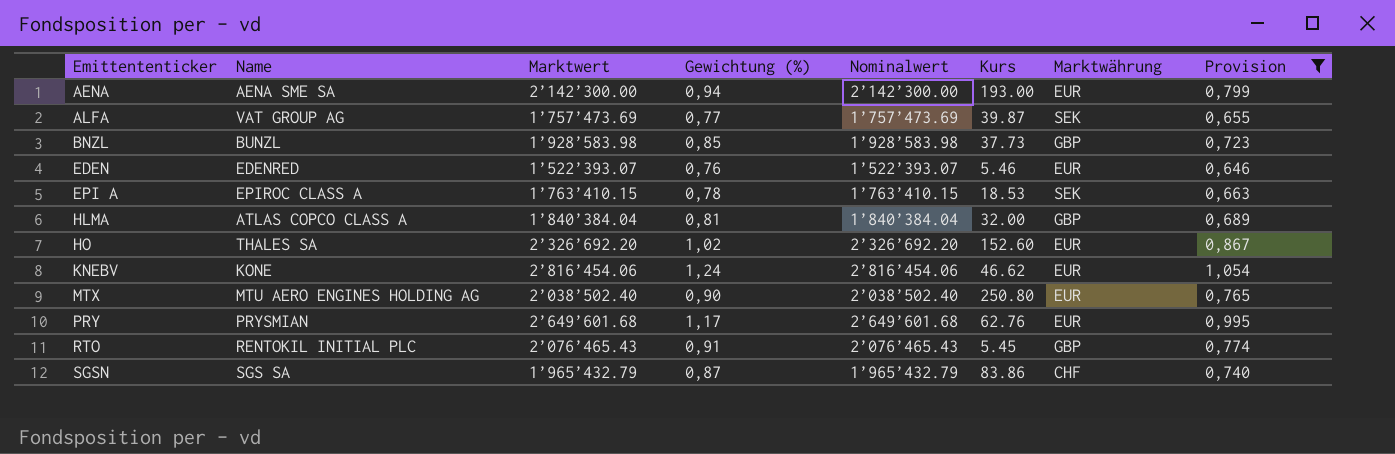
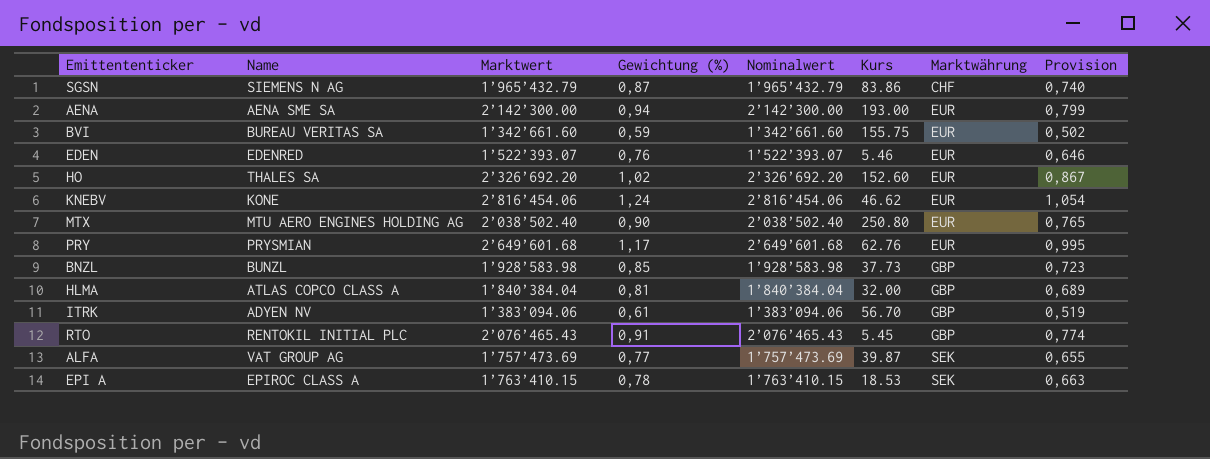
filter: Provision >= 0,646 -> none
row order: Emittententicker ascending -> Marktwährung ascending
SGSN | Name: SGS SA -> SIEMENS N AG

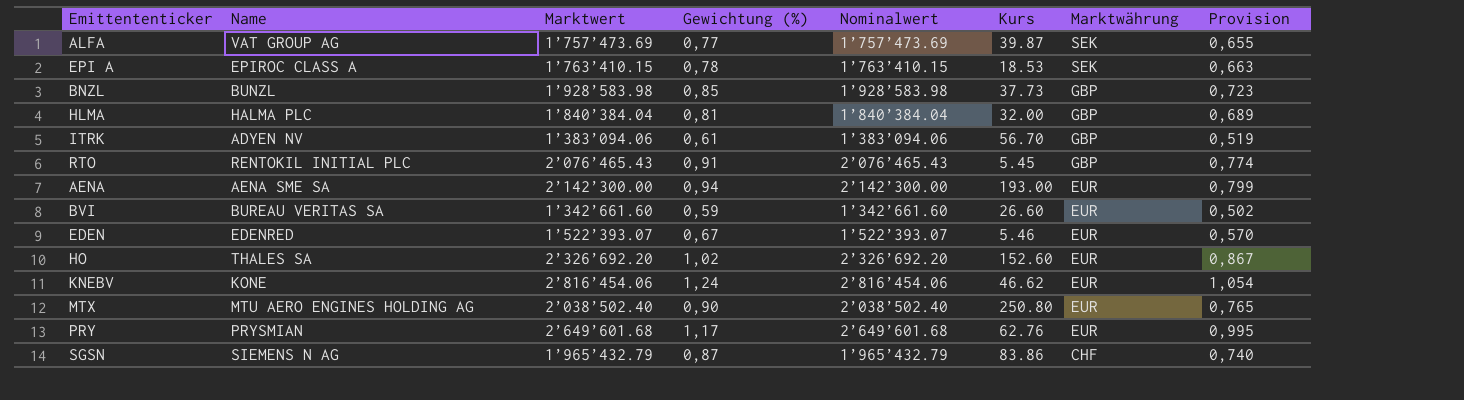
row order: Marktwährung ascending -> Marktwährung descending
HLMA | Name: ATLAS COPCO CLASS A -> HALMA PLC
BVI | Kurs: 155.75 -> 26.60
EDEN | Gewichtung (%): 0,76 -> 0,67
EDEN | Provision: 0,646 -> 0,570

